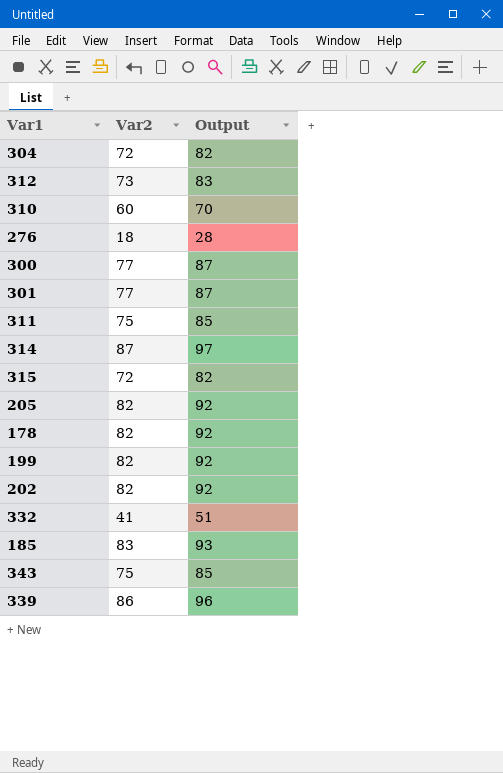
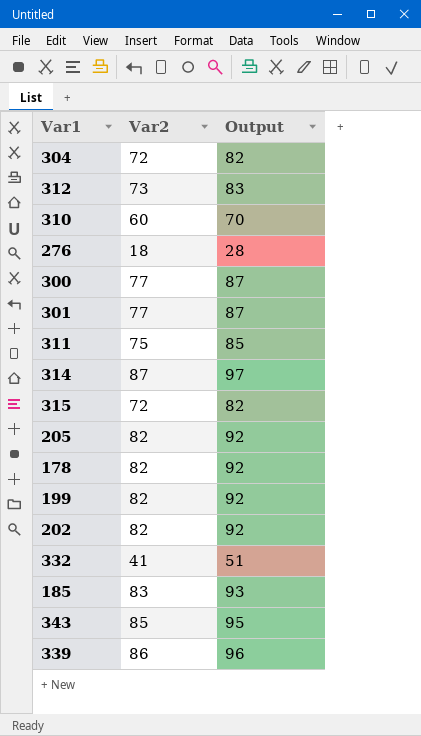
343 | Var2: 75 -> 85
343 | Output: 85 -> 95

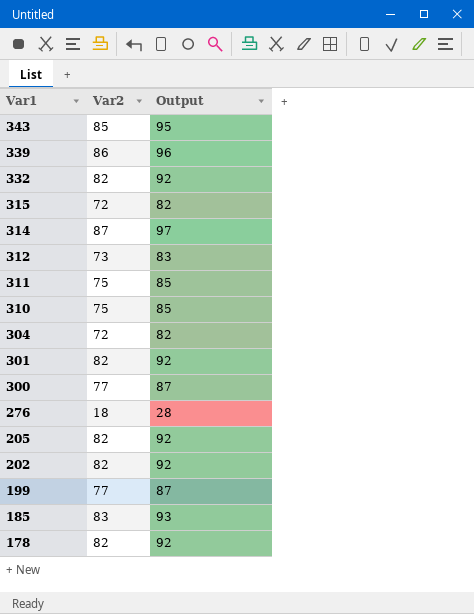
row order: none -> Var1 descending
332 | Var2: 41 -> 82
332 | Output: 51 -> 92
310 | Var2: 60 -> 75
310 | Output: 70 -> 85
301 | Var2: 77 -> 82
301 | Output: 87 -> 92
199 | Var2: 82 -> 77
199 | Output: 92 -> 87

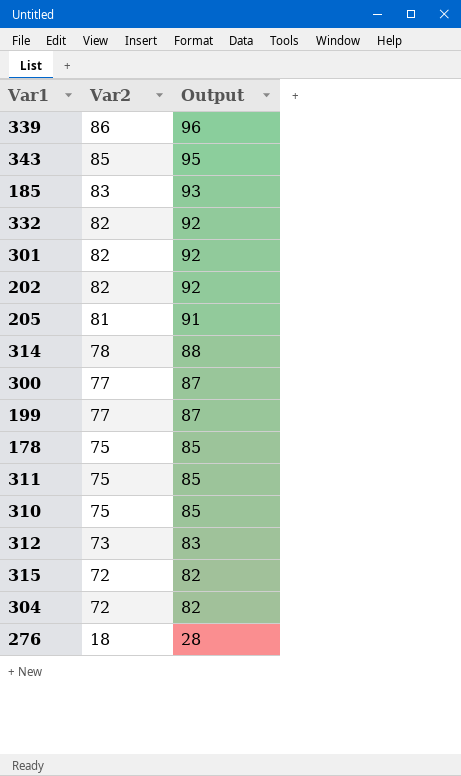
row order: Var1 descending -> Var2 descending
205 | Var2: 82 -> 81
205 | Output: 92 -> 91
314 | Var2: 87 -> 78
314 | Output: 97 -> 88
178 | Var2: 82 -> 75
178 | Output: 92 -> 85

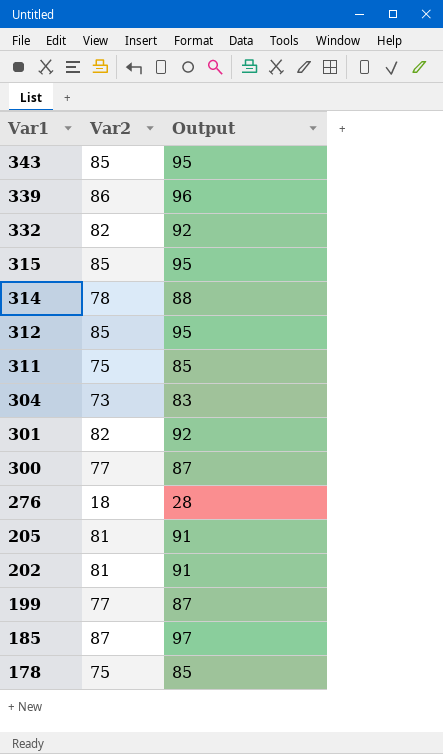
row order: Var2 descending -> Var1 descending
row 310: 75 | 85 -> none
315 | Var2: 72 -> 85
315 | Output: 82 -> 95
312 | Var2: 73 -> 85
312 | Output: 83 -> 95
304 | Var2: 72 -> 73
304 | Output: 82 -> 83
202 | Var2: 82 -> 81
202 | Output: 92 -> 91
185 | Var2: 83 -> 87
185 | Output: 93 -> 97

